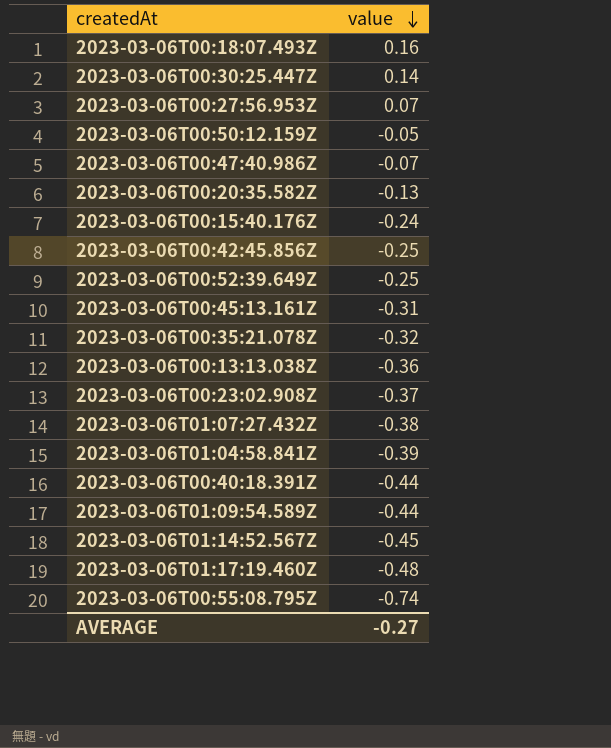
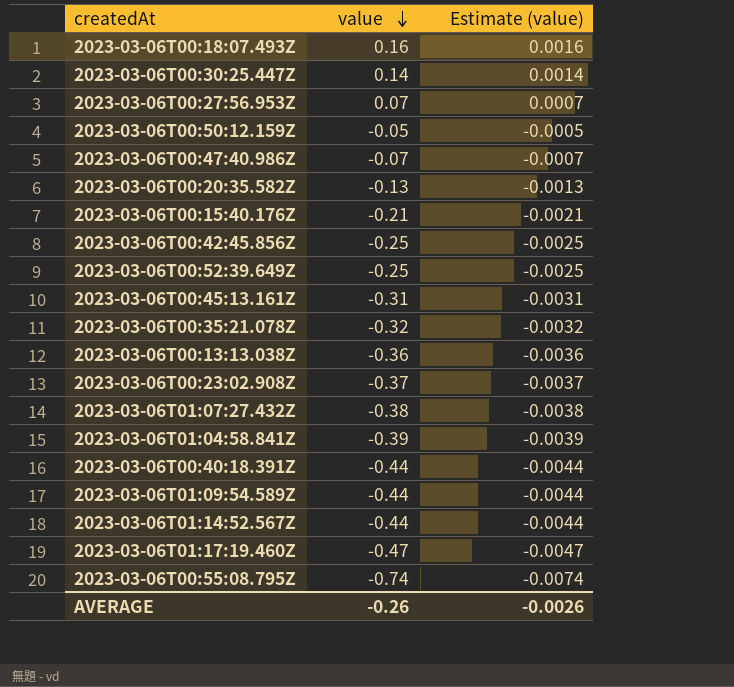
column Estimate (value) | formula: none -> [value] * 0.01
2023-03-06T00:15:40.176Z | value: -0.24 -> -0.21
2023-03-06T01:14:52.567Z | value: -0.45 -> -0.44
2023-03-06T01:17:19.460Z | value: -0.48 -> -0.47
AVERAGE | value: -0.27 -> -0.26

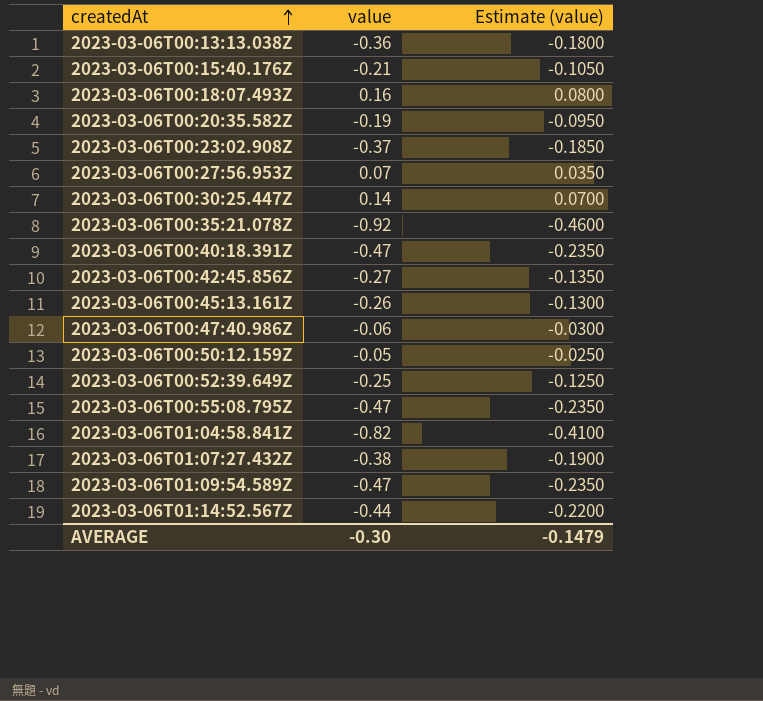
row order: value descending -> createdAt ascending
column Estimate (value) | formula: [value] * 0.01 -> [value] * 0.5
row 2023-03-06T01:17:19.460Z: -0.47 | -0.0047 -> none
2023-03-06T00:20:35.582Z | value: -0.13 -> -0.19
2023-03-06T00:35:21.078Z | value: -0.32 -> -0.92
2023-03-06T00:40:18.391Z | value: -0.44 -> -0.47
2023-03-06T00:42:45.856Z | value: -0.25 -> -0.27
2023-03-06T00:45:13.161Z | value: -0.31 -> -0.26
2023-03-06T00:47:40.986Z | value: -0.07 -> -0.06
2023-03-06T00:55:08.795Z | value: -0.74 -> -0.47
2023-03-06T01:04:58.841Z | value: -0.39 -> -0.82
2023-03-06T01:09:54.589Z | value: -0.44 -> -0.47
AVERAGE | value: -0.26 -> -0.30
AVERAGE | Estimate (value): -0.0026 -> -0.1479

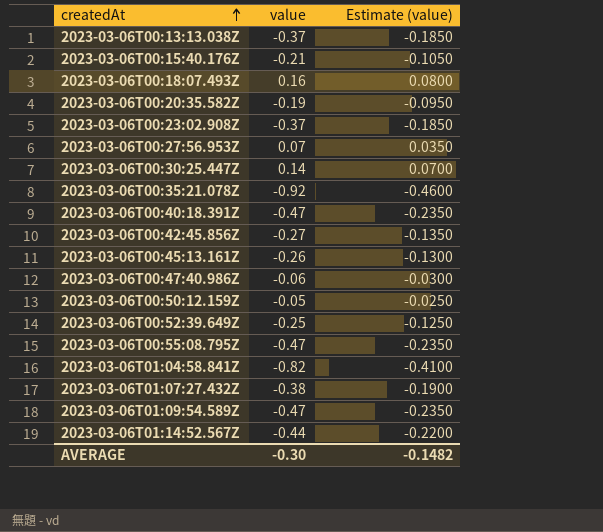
2023-03-06T00:13:13.038Z | value: -0.36 -> -0.37
2023-03-06T00:13:13.038Z | Estimate (value): -0.1800 -> -0.1850
AVERAGE | Estimate (value): -0.1479 -> -0.1482

